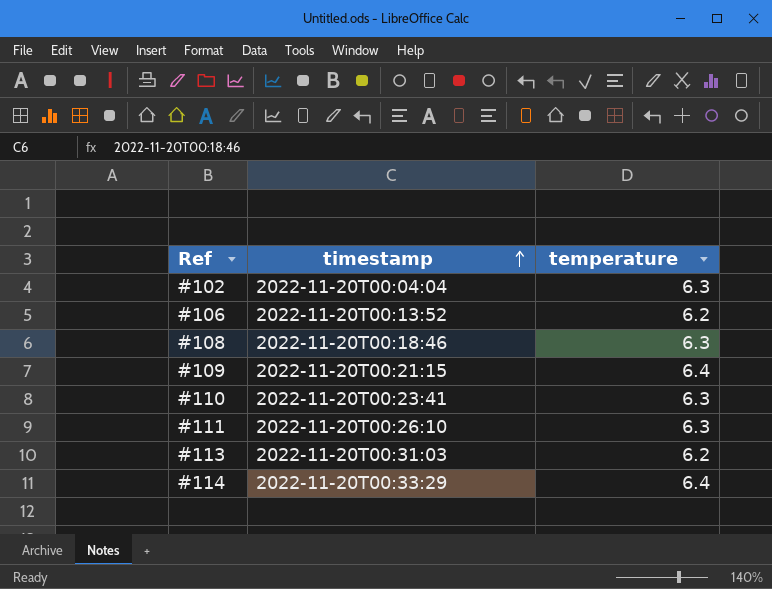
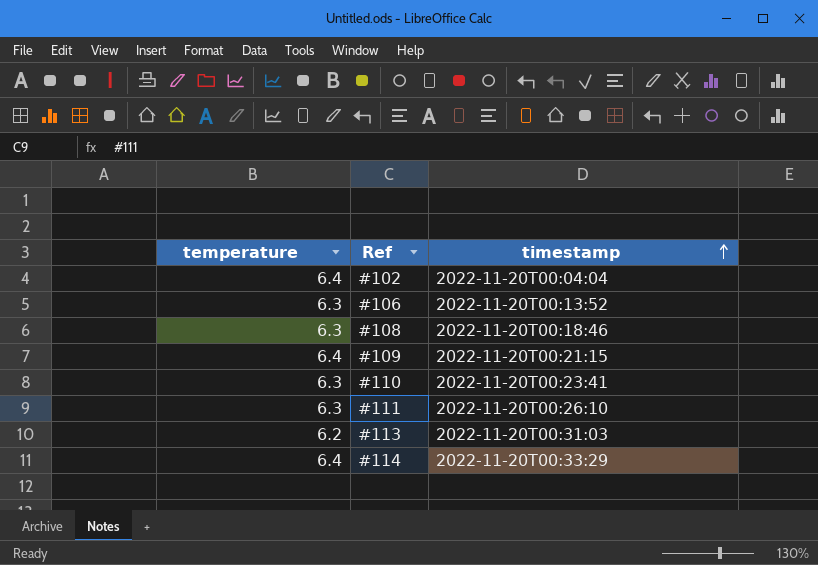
column temperature | position: 3 -> 1
#102 | temperature: 6.3 -> 6.4
#106 | temperature: 6.2 -> 6.3

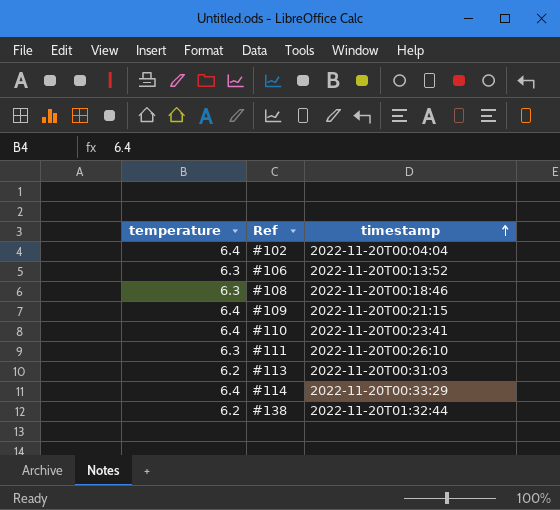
#110 | temperature: 6.3 -> 6.4
row #138: none -> 6.2 | 2022-11-20T01:32:44

